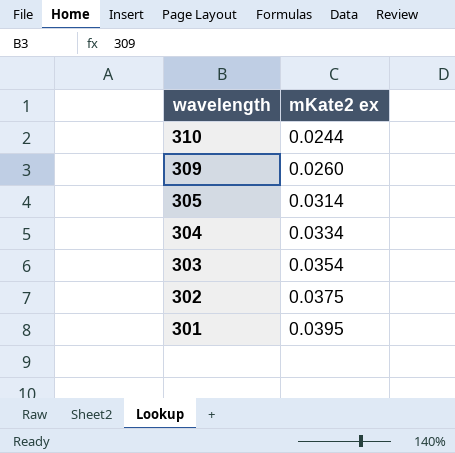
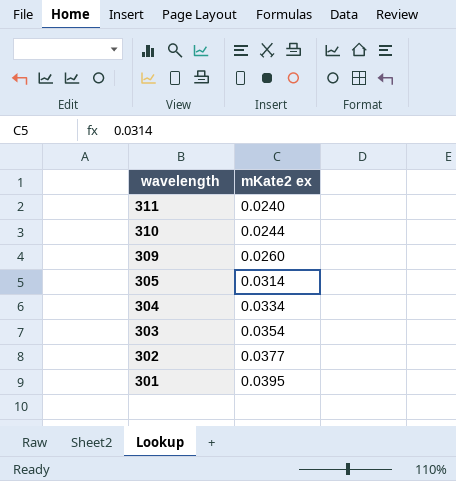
row 311: none -> 0.0240
302 | mKate2 ex: 0.0375 -> 0.0377

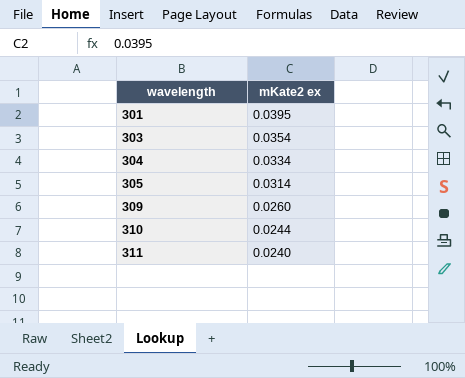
row order: wavelength descending -> wavelength ascending
row 302: 0.0377 -> none

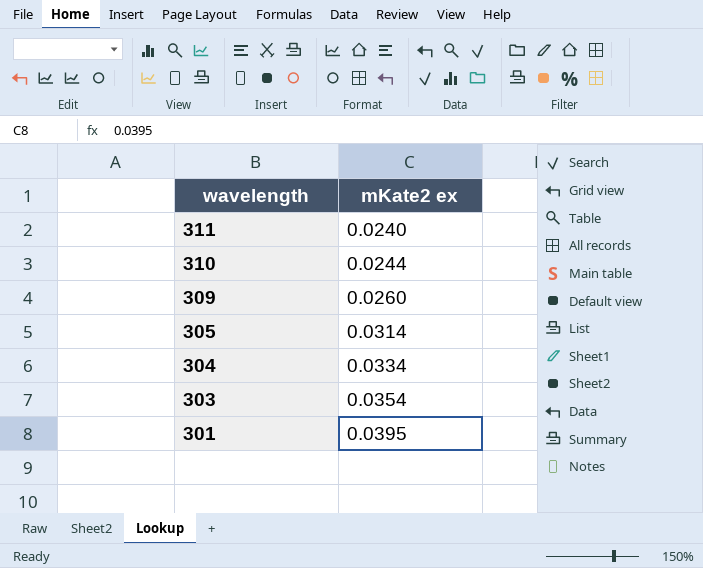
row order: wavelength ascending -> wavelength descending

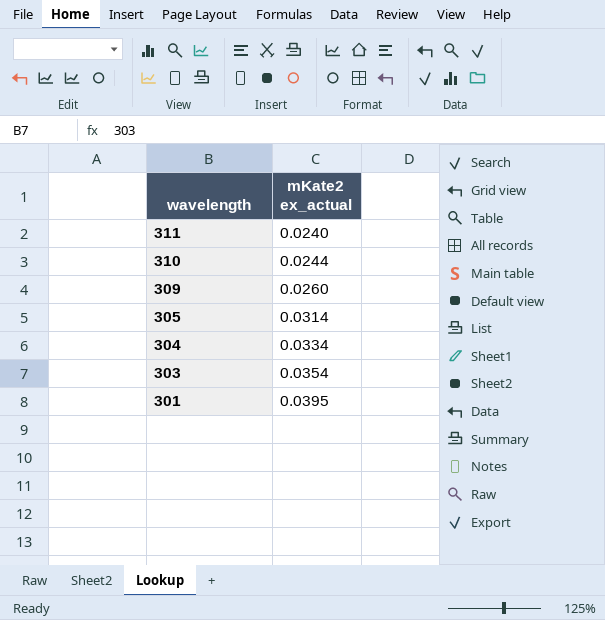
column name: mKate2 ex -> mKate2 ex_actual

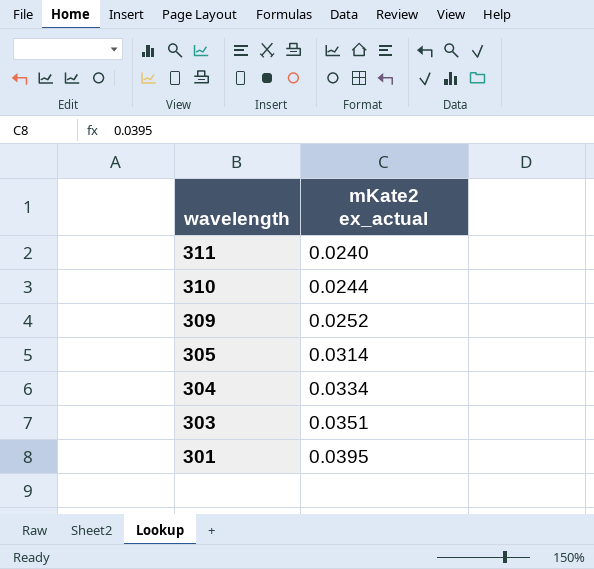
309 | mKate2 ex_actual: 0.0260 -> 0.0252
303 | mKate2 ex_actual: 0.0354 -> 0.0351

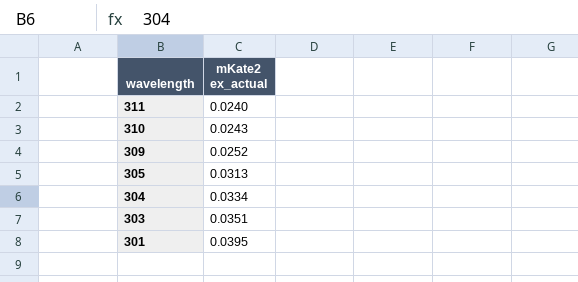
310 | mKate2 ex_actual: 0.0244 -> 0.0243
305 | mKate2 ex_actual: 0.0314 -> 0.0313

